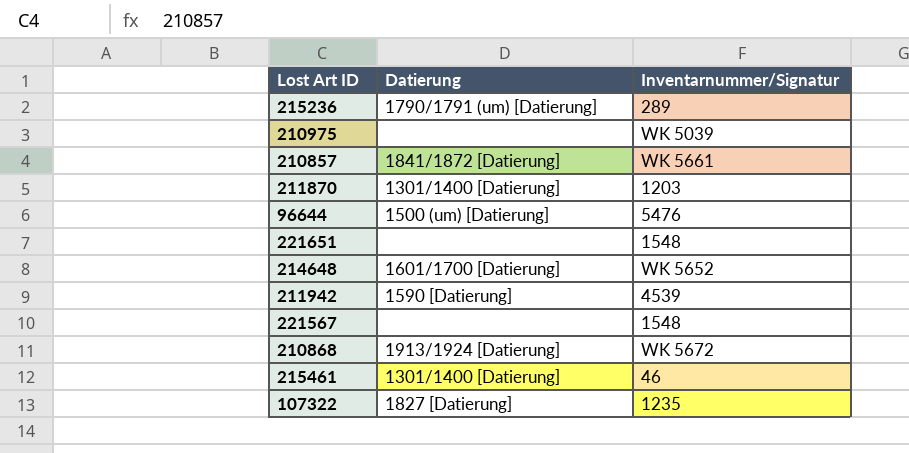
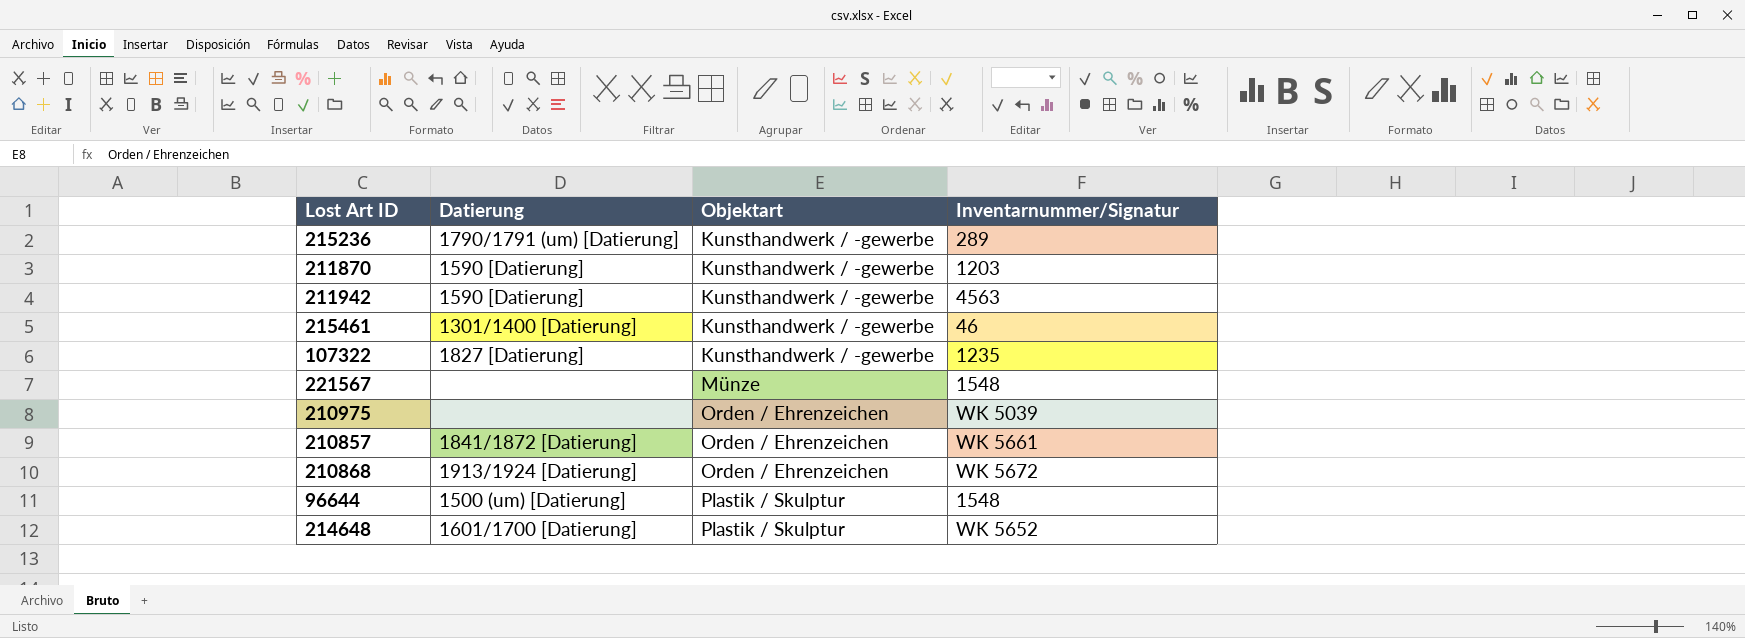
row order: none -> Objektart ascending
column Objektart | position: none -> 3
row 221651: none | 1548 -> none
211870 | Datierung: 1301/1400 [Datierung] -> 1590 [Datierung]
211942 | Inventarnummer/Signatur: 4539 -> 4563
96644 | Inventarnummer/Signatur: 5476 -> 1548

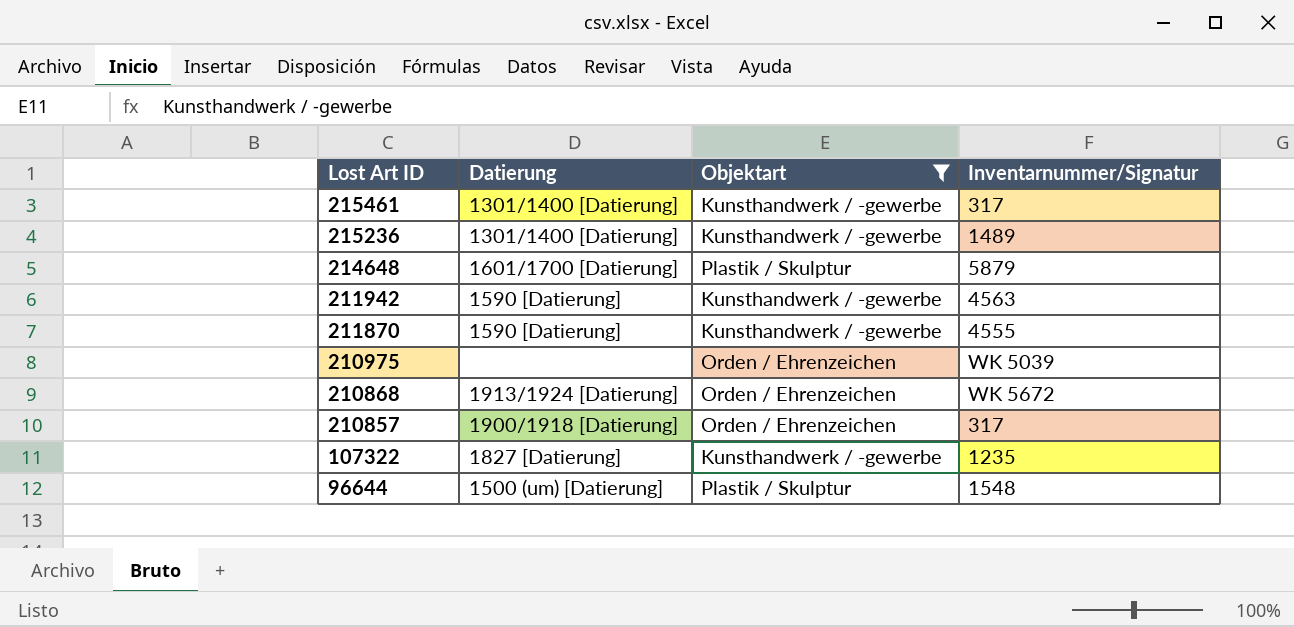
filter: none -> Objektart != Münze
row order: Objektart ascending -> Lost Art ID descending
215461 | Inventarnummer/Signatur: 46 -> 317
215236 | Datierung: 1790/1791 (um) [Datierung] -> 1301/1400 [Datierung]
215236 | Inventarnummer/Signatur: 289 -> 1489
214648 | Inventarnummer/Signatur: WK 5652 -> 5879
211870 | Inventarnummer/Signatur: 1203 -> 4555
210857 | Datierung: 1841/1872 [Datierung] -> 1900/1918 [Datierung]
210857 | Inventarnummer/Signatur: WK 5661 -> 317

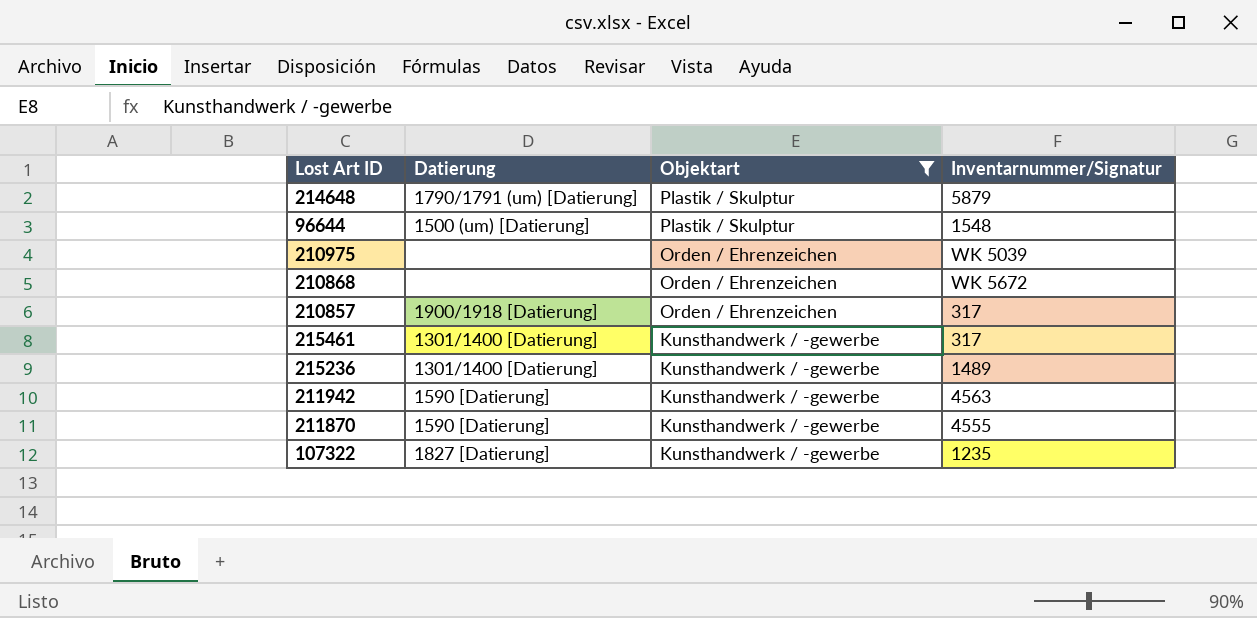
row order: Lost Art ID descending -> Objektart descending
214648 | Datierung: 1601/1700 [Datierung] -> 1790/1791 (um) [Datierung]
210868 | Datierung: 1913/1924 [Datierung] -> none

